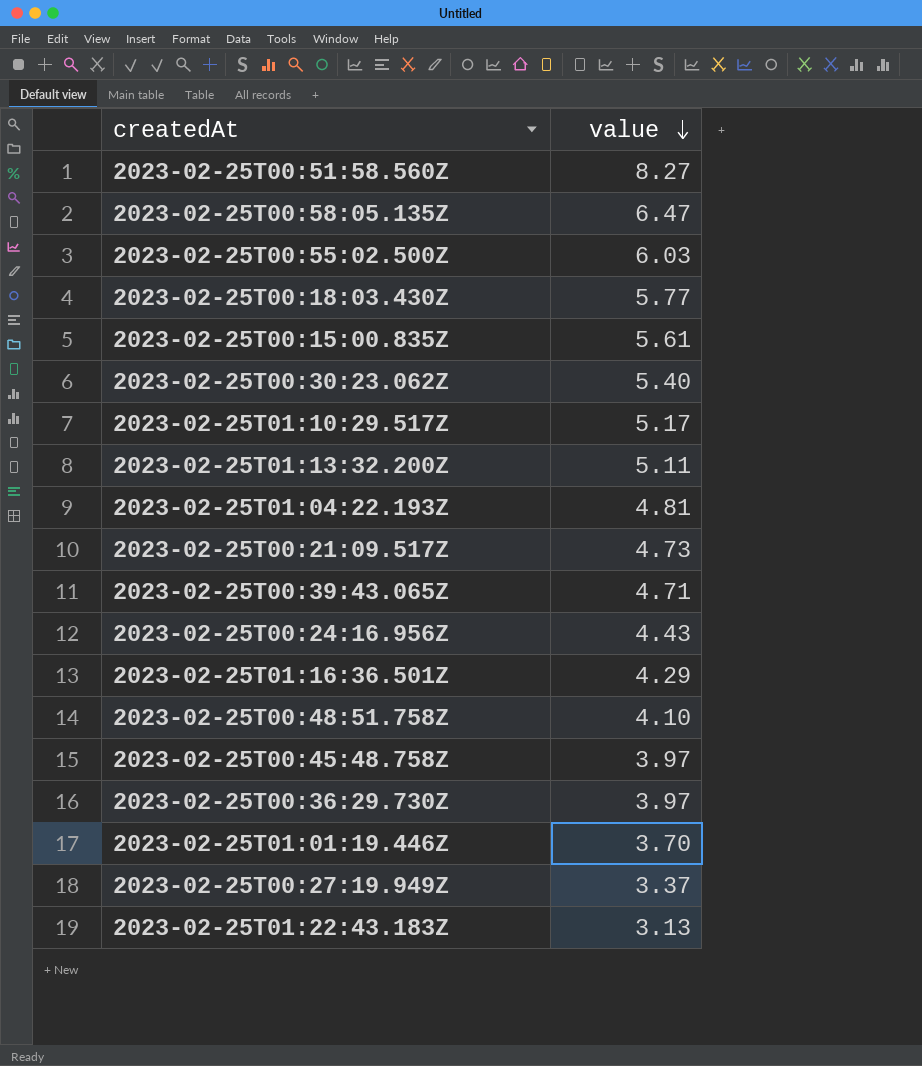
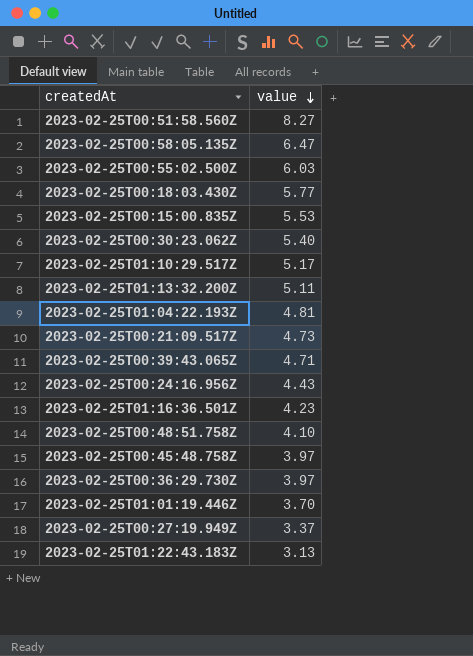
2023-02-25T00:15:00.835Z | value: 5.61 -> 5.53
2023-02-25T01:16:36.501Z | value: 4.29 -> 4.23

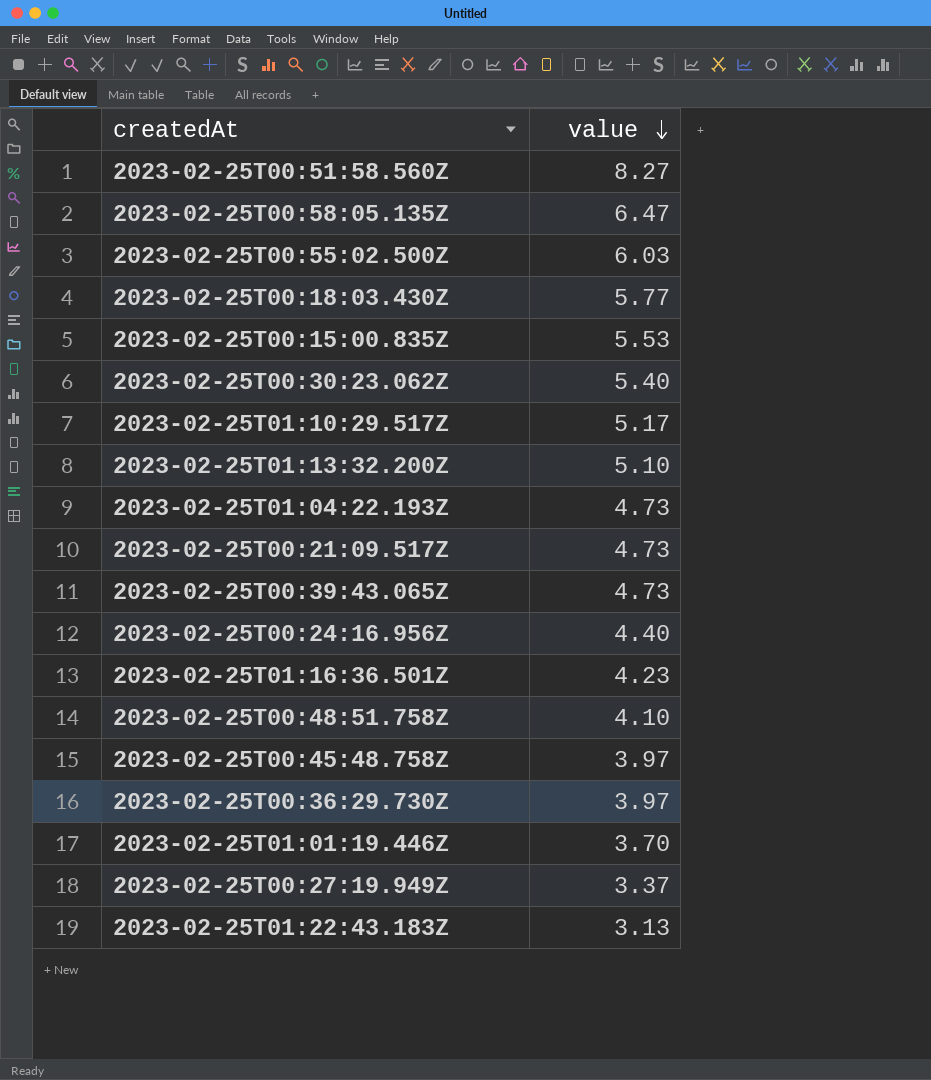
2023-02-25T01:13:32.200Z | value: 5.11 -> 5.10
2023-02-25T01:04:22.193Z | value: 4.81 -> 4.73
2023-02-25T00:39:43.065Z | value: 4.71 -> 4.73
2023-02-25T00:24:16.956Z | value: 4.43 -> 4.40

